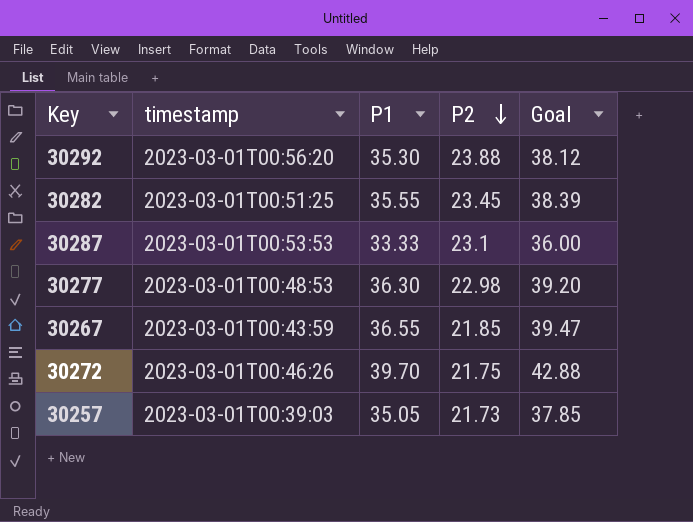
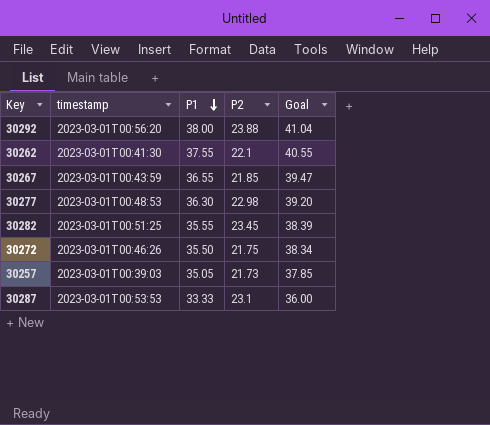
row order: P2 descending -> P1 descending
30292 | P1: 35.30 -> 38.00
30292 | Goal: 38.12 -> 41.04
row 30262: none -> 2023-03-01T00:41:30 | 37.55 | 22.1 | 40.55
30272 | P1: 39.70 -> 35.50
30272 | Goal: 42.88 -> 38.34

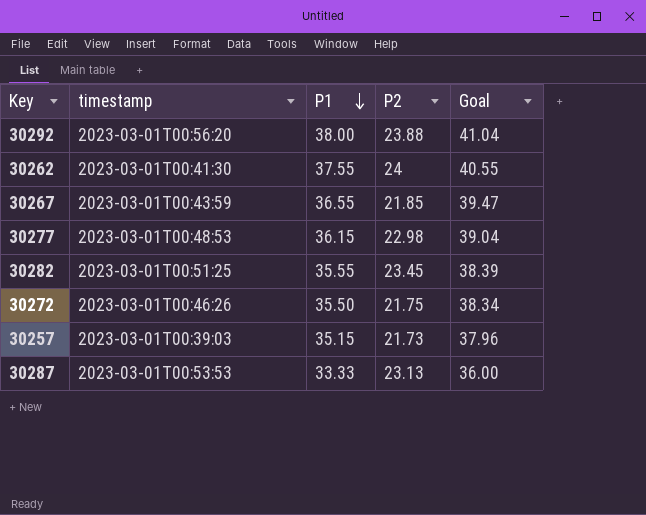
30262 | P2: 22.1 -> 24
30277 | P1: 36.30 -> 36.15
30277 | Goal: 39.20 -> 39.04
30257 | P1: 35.05 -> 35.15
30257 | Goal: 37.85 -> 37.96
30287 | P2: 23.1 -> 23.13

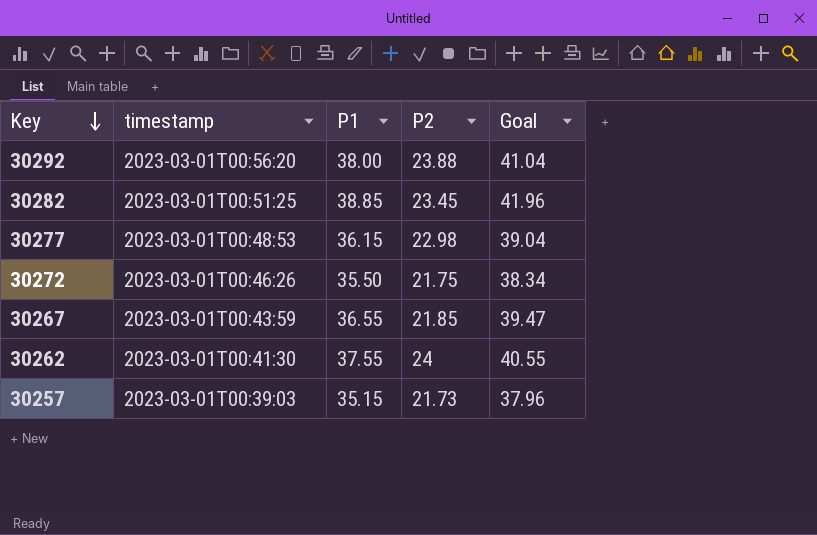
row order: P1 descending -> Key descending
row 30287: 2023-03-01T00:53:53 | 33.33 | 23.13 | 36.00 -> none
30282 | P1: 35.55 -> 38.85
30282 | Goal: 38.39 -> 41.96

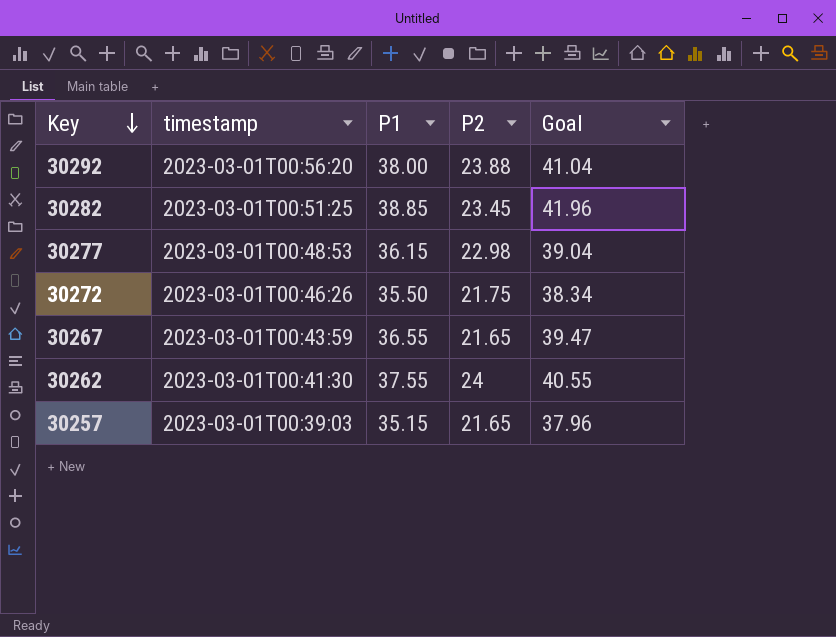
30267 | P2: 21.85 -> 21.65
30257 | P2: 21.73 -> 21.65

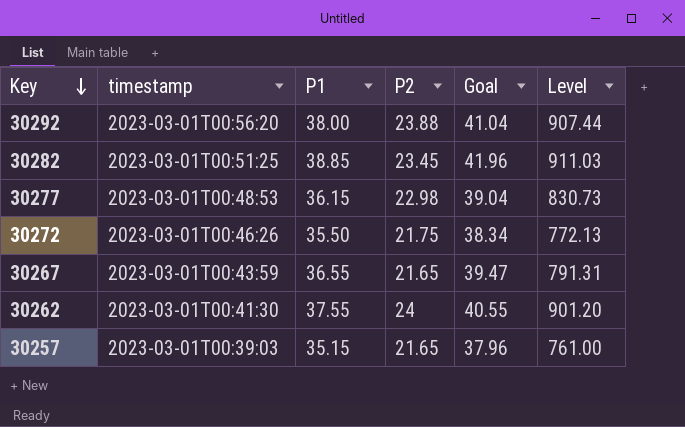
column Level | formula: none -> [P1] * [P2]

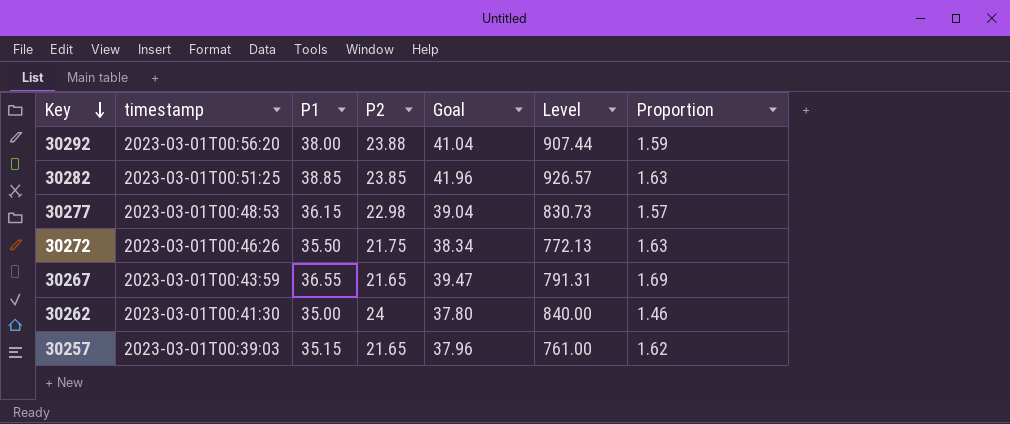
column Proportion | formula: none -> [P1] / [P2]
30282 | P2: 23.45 -> 23.85
30282 | Level: 911.03 -> 926.57
30262 | P1: 37.55 -> 35.00
30262 | Goal: 40.55 -> 37.80
30262 | Level: 901.20 -> 840.00

